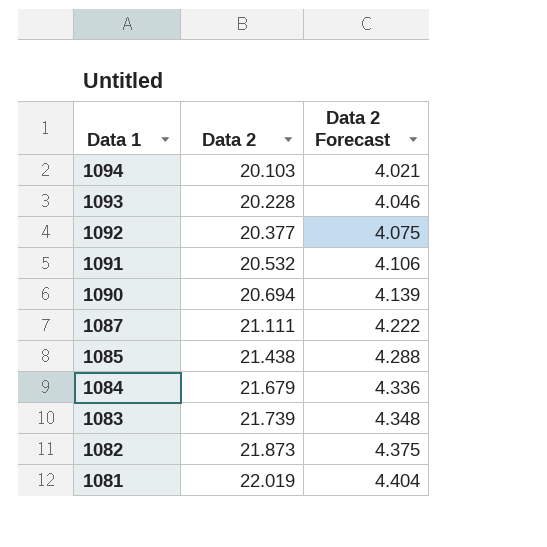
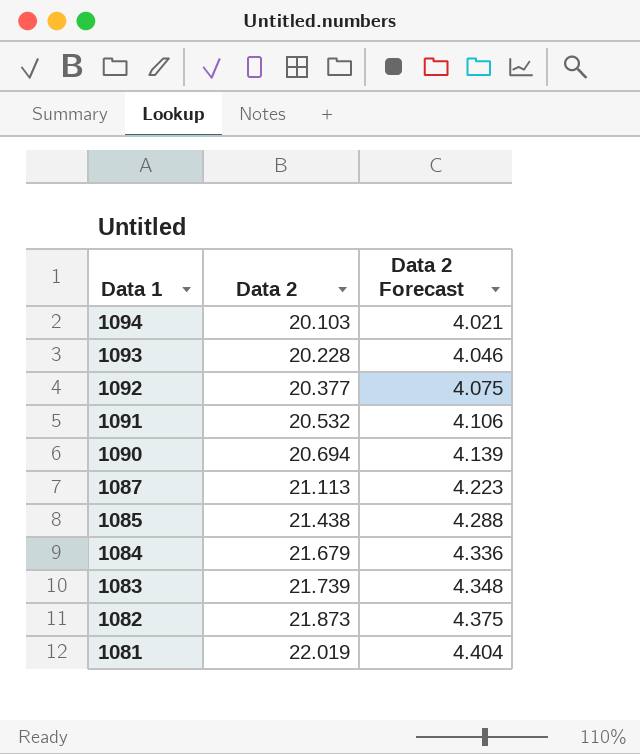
1087 | Data 2: 21.111 -> 21.113
1087 | Data 2 Forecast: 4.222 -> 4.223

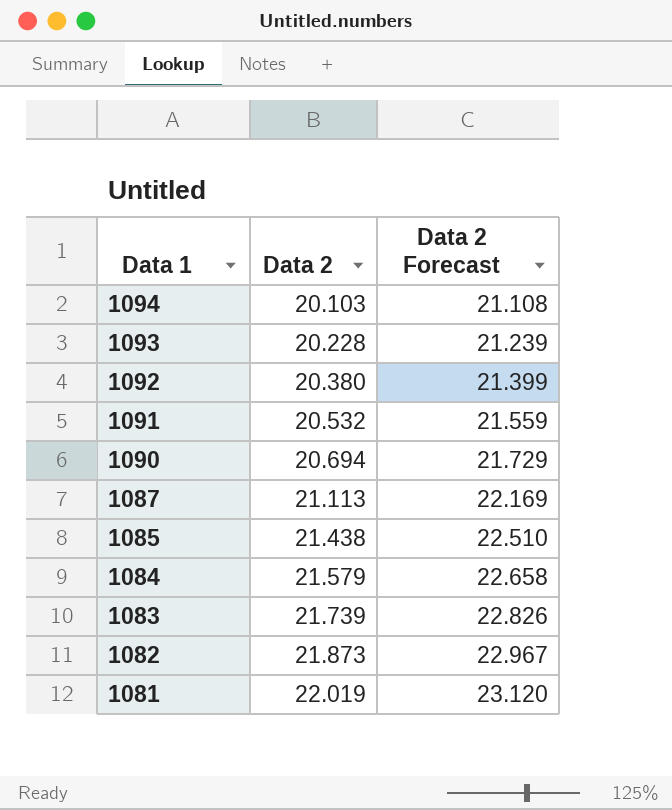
column Data 2 Forecast | formula: [Data 2] * 0.2 -> [Data 2] * 1.05
1092 | Data 2: 20.377 -> 20.380
1084 | Data 2: 21.679 -> 21.579

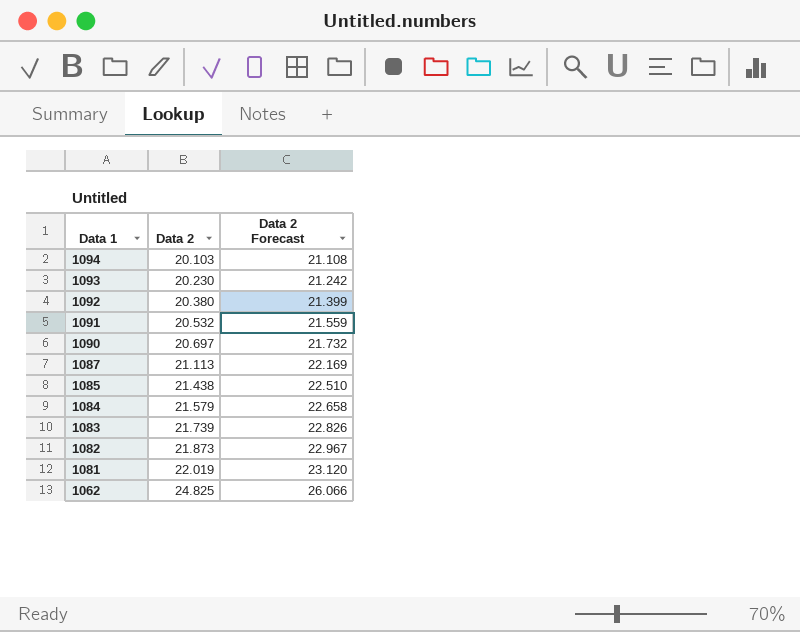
1093 | Data 2: 20.228 -> 20.230
1093 | Data 2 Forecast: 21.239 -> 21.242
1090 | Data 2: 20.694 -> 20.697
1090 | Data 2 Forecast: 21.729 -> 21.732
row 1062: none -> 24.825 | 26.066

